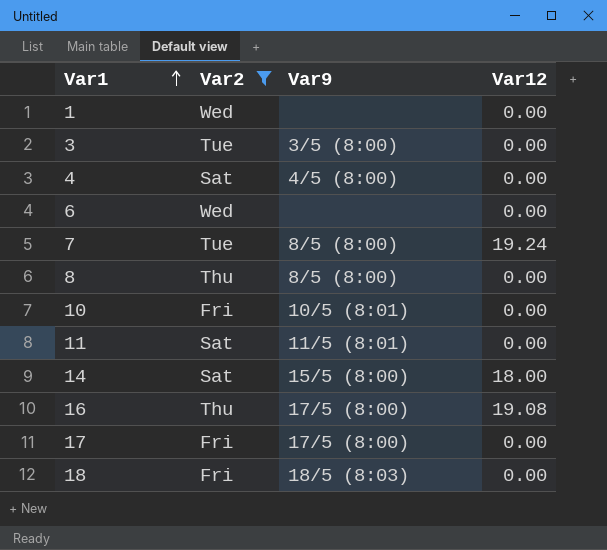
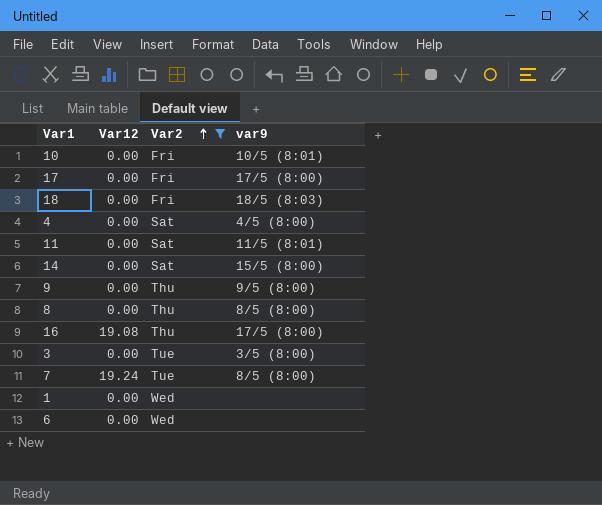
row order: Var1 ascending -> Var2 ascending
column Var12 | position: 4 -> 2
column name: Var9 -> var9
14 | Var12: 18.00 -> 0.00
row 9: none -> 0.00 | Thu | 9/5 (8:00)

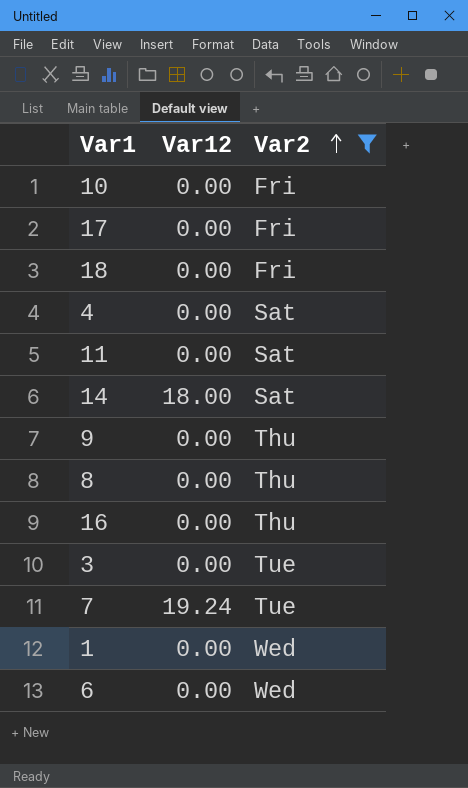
column var9 | position: 4 -> none
14 | Var12: 0.00 -> 18.00
16 | Var12: 19.08 -> 0.00

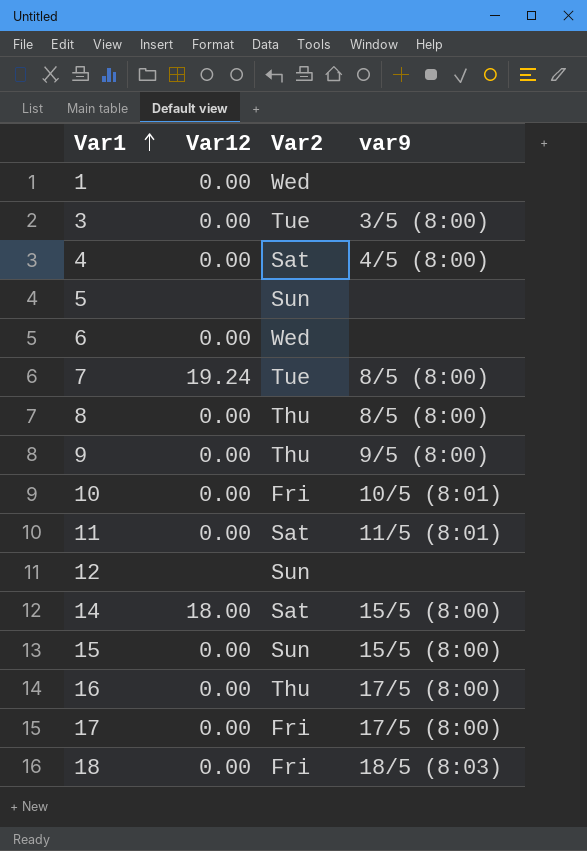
filter: Var2 != Sun -> none
row order: Var2 ascending -> Var1 ascending
column var9 | position: none -> 4

